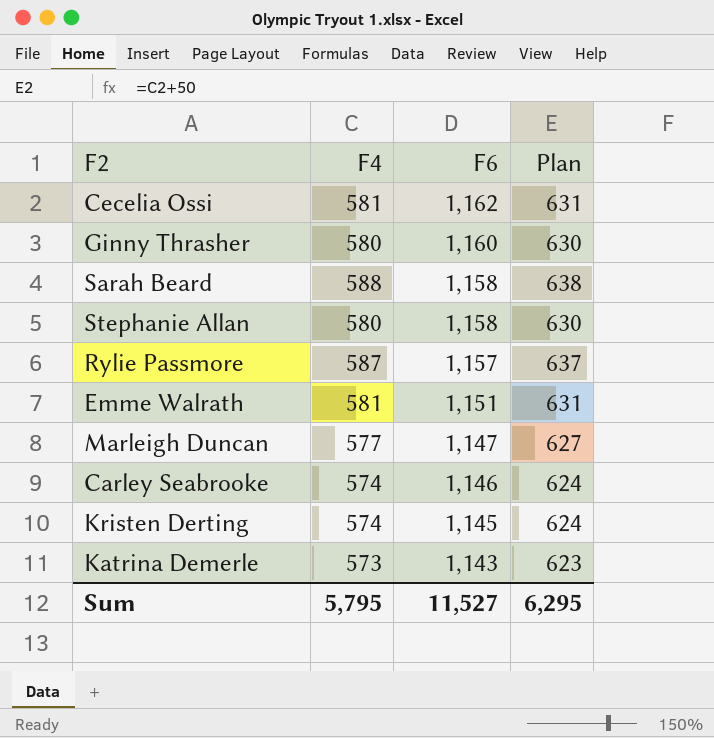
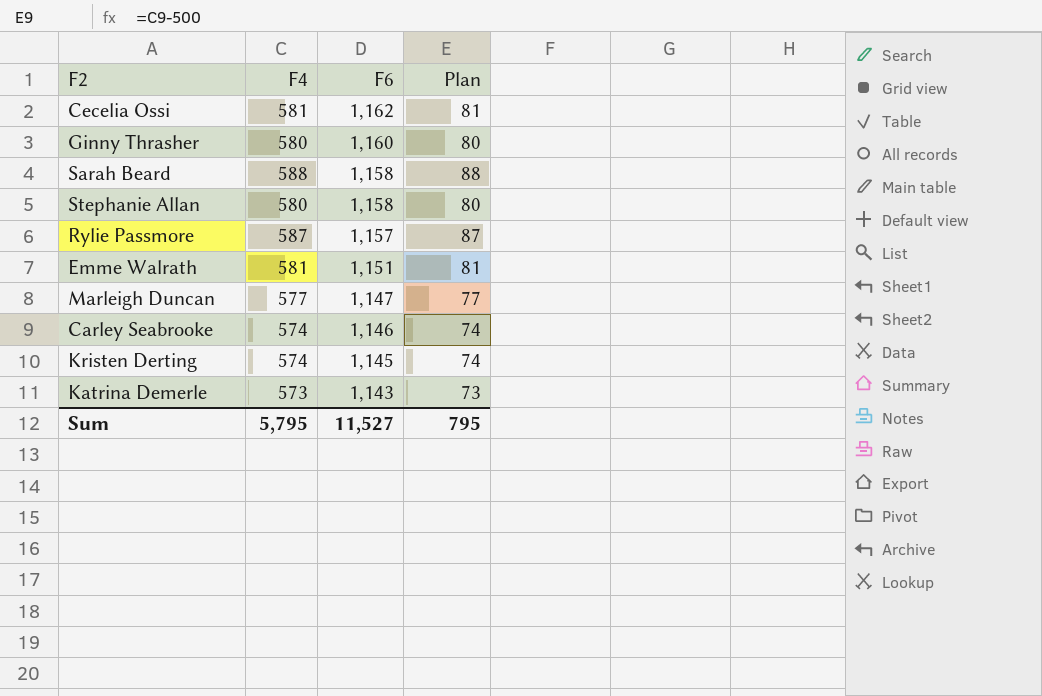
column Plan | formula: [F4] + 50 -> [F4] - 500
Sum | Plan: 6,295 -> 795

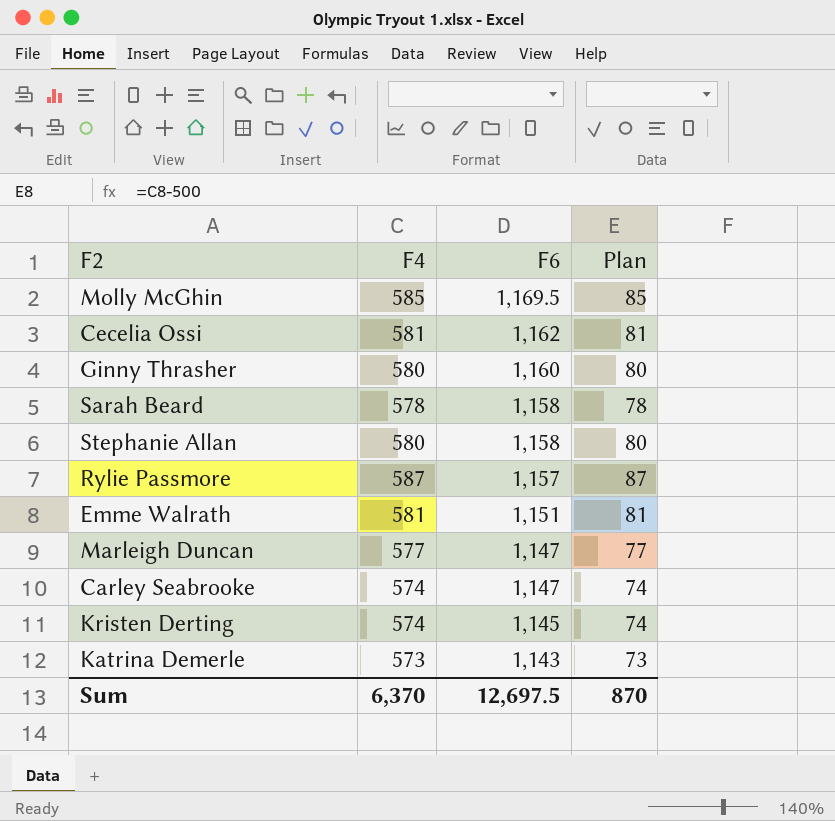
row Molly McGhin: none -> 585 | 1,169.5 | 85
Sarah Beard | F4: 588 -> 578
Sarah Beard | Plan: 88 -> 78
Carley Seabrooke | F6: 1,146 -> 1,147
Sum | F4: 5,795 -> 6,370
Sum | F6: 11,527 -> 12,697.5
Sum | Plan: 795 -> 870

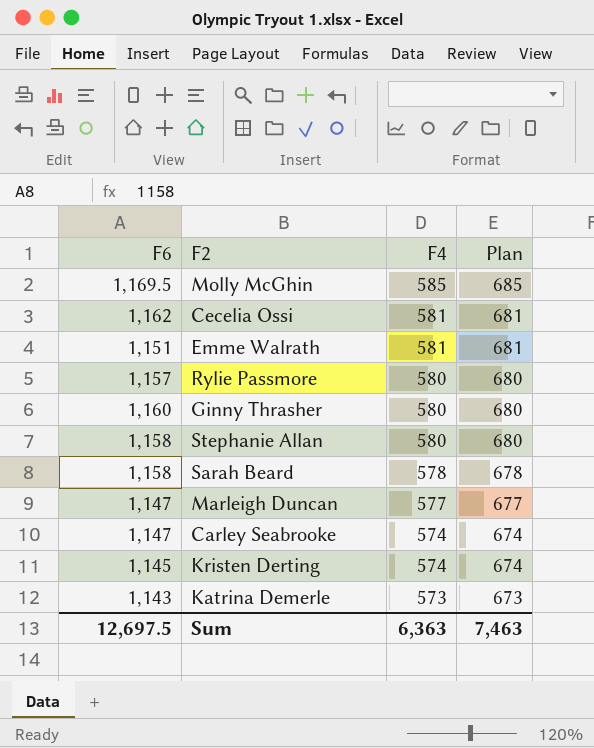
row order: F6 descending -> F4 descending
column F6 | position: 3 -> 1
column Plan | formula: [F4] - 500 -> [F4] + 100
Rylie Passmore | F4: 587 -> 580
Sum | F4: 6,370 -> 6,363
Sum | Plan: 870 -> 7,463

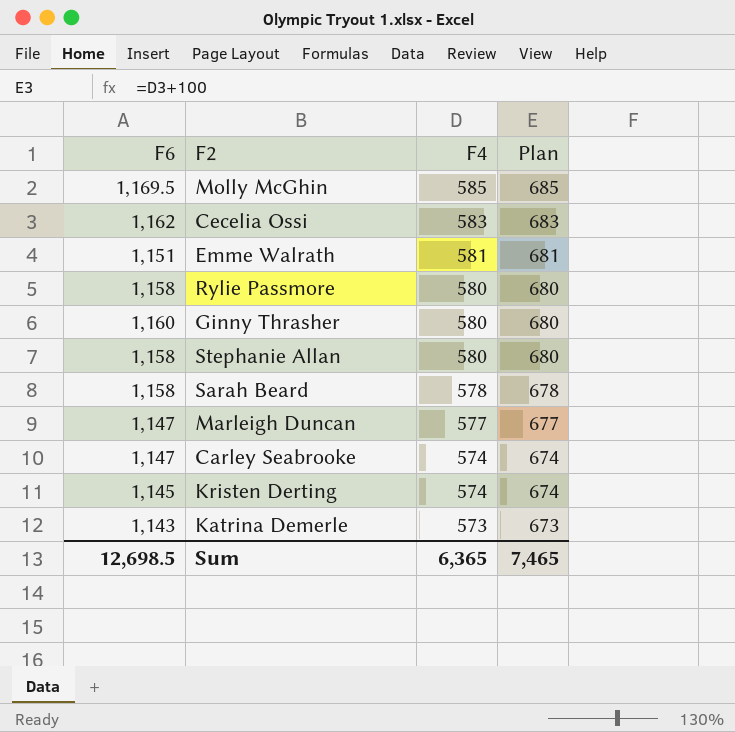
Cecelia Ossi | F4: 581 -> 583
Cecelia Ossi | Plan: 681 -> 683
Rylie Passmore | F6: 1,157 -> 1,158
Sum | F6: 12,697.5 -> 12,698.5
Sum | F4: 6,363 -> 6,365
Sum | Plan: 7,463 -> 7,465

